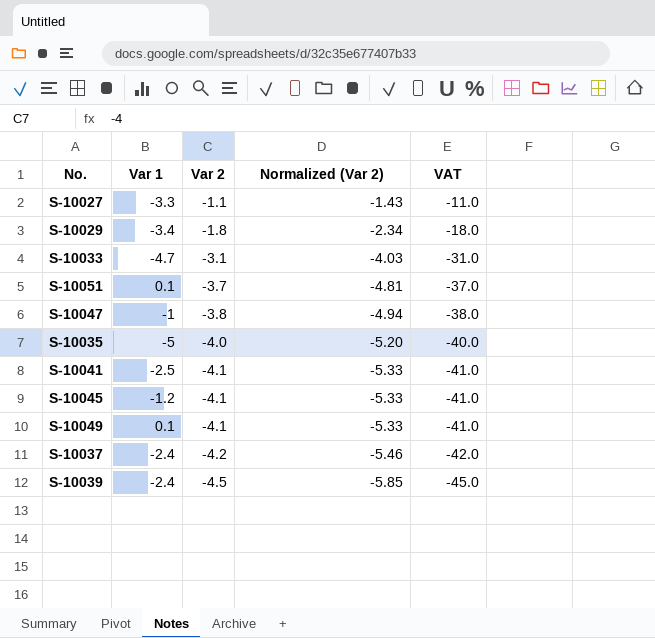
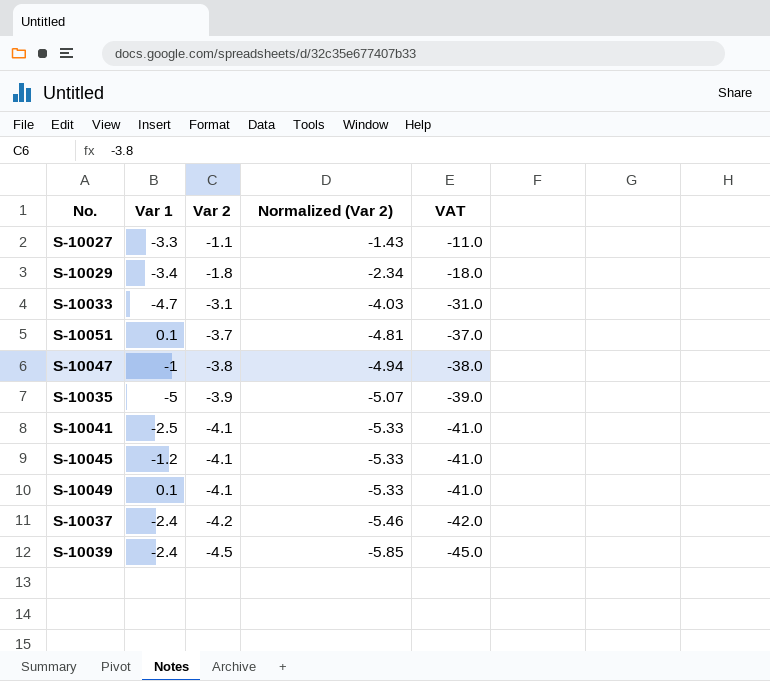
S-10035 | Var 2: -4.0 -> -3.9
S-10035 | Normalized (Var 2): -5.20 -> -5.07
S-10035 | VAT: -40.0 -> -39.0

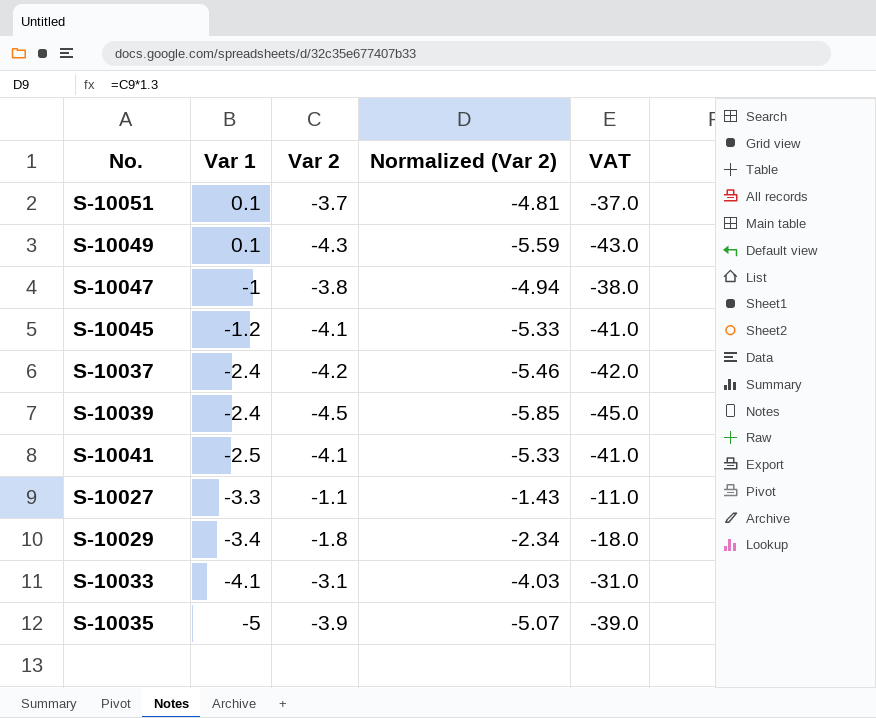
row order: Var 2 descending -> Var 1 descending
S-10049 | Var 2: -4.1 -> -4.3
S-10049 | Normalized (Var 2): -5.33 -> -5.59
S-10049 | VAT: -41.0 -> -43.0
S-10033 | Var 1: -4.7 -> -4.1

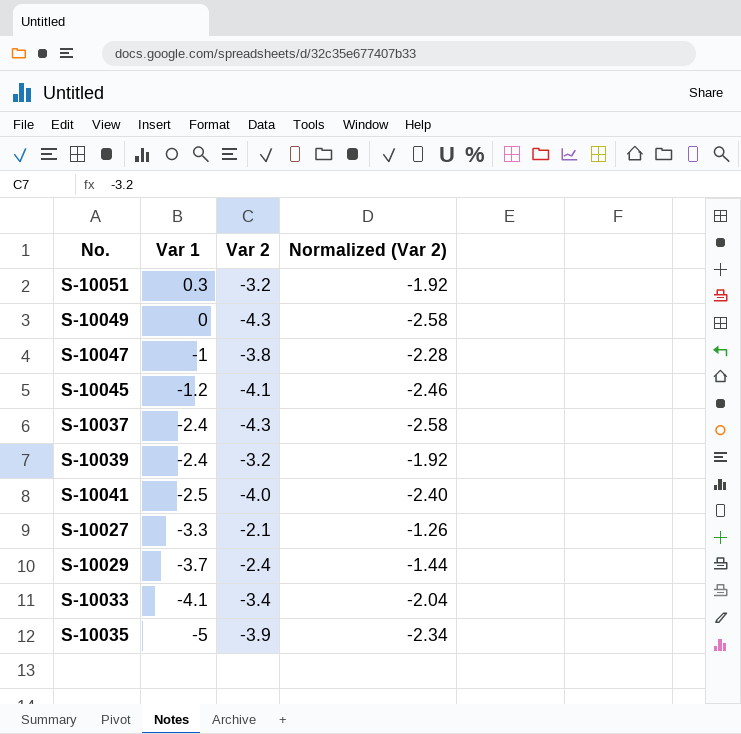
column VAT | formula: [Var 2] * 10 -> none
column Normalized (Var 2) | formula: [Var 2] * 1.3 -> [Var 2] * 0.6
S-10051 | Var 1: 0.1 -> 0.3
S-10051 | Var 2: -3.7 -> -3.2
S-10049 | Var 1: 0.1 -> 0
S-10037 | Var 2: -4.2 -> -4.3
S-10039 | Var 2: -4.5 -> -3.2
S-10041 | Var 2: -4.1 -> -4.0
S-10027 | Var 2: -1.1 -> -2.1
S-10029 | Var 1: -3.4 -> -3.7
S-10029 | Var 2: -1.8 -> -2.4
S-10033 | Var 2: -3.1 -> -3.4

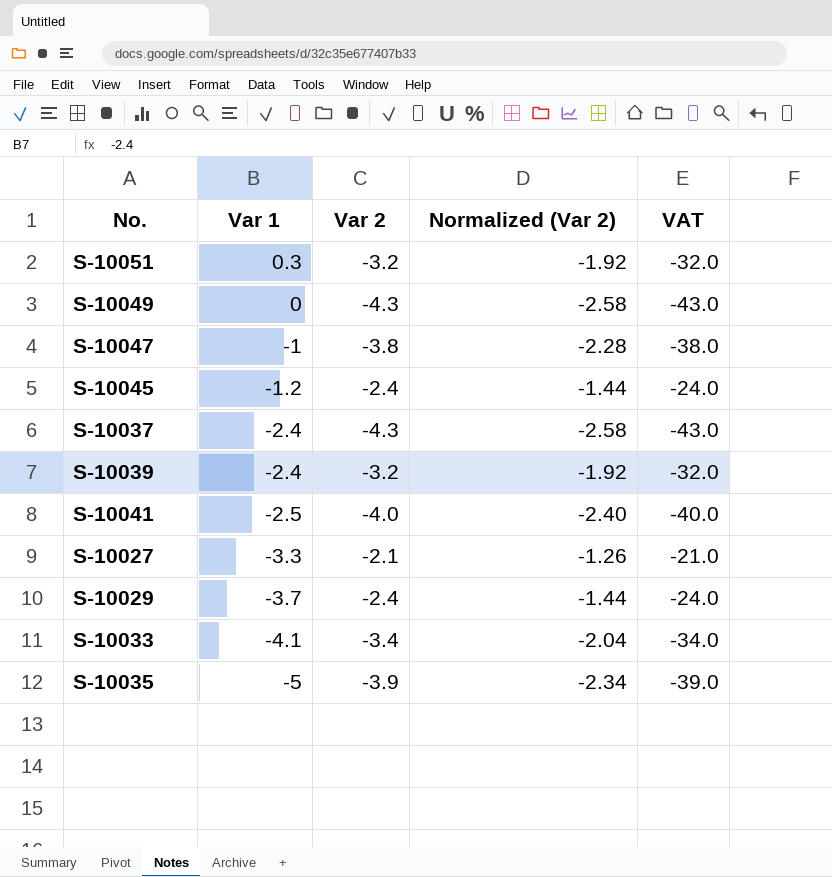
column VAT | formula: none -> [Var 2] * 10
S-10045 | Var 2: -4.1 -> -2.4
S-10045 | Normalized (Var 2): -2.46 -> -1.44

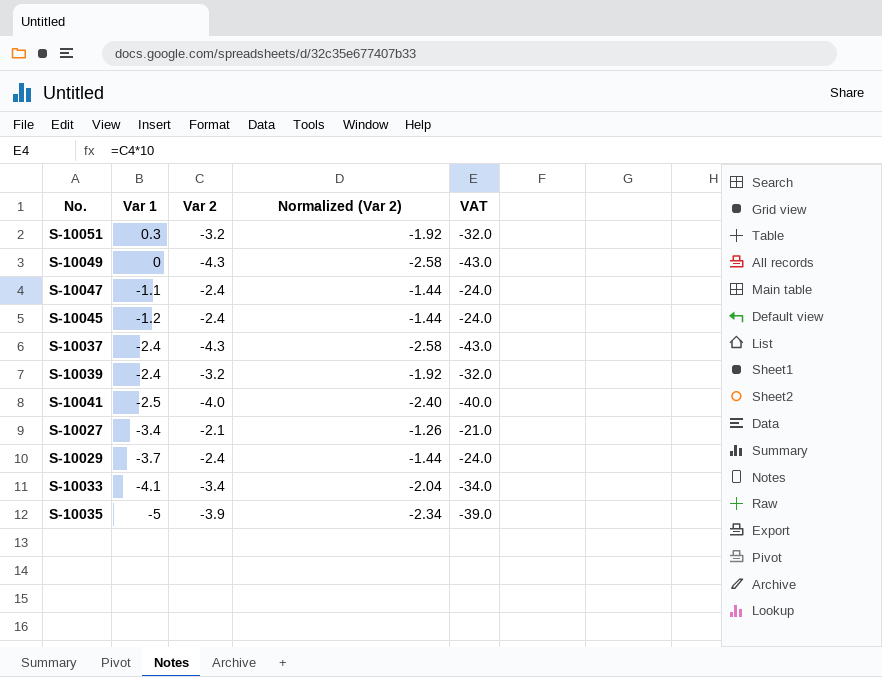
S-10047 | Var 1: -1 -> -1.1
S-10047 | Var 2: -3.8 -> -2.4
S-10047 | Normalized (Var 2): -2.28 -> -1.44
S-10047 | VAT: -38.0 -> -24.0
S-10027 | Var 1: -3.3 -> -3.4

